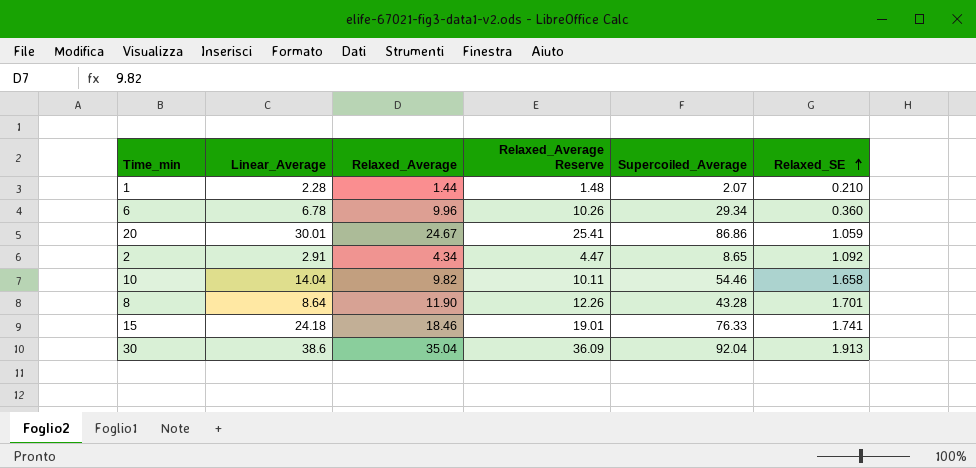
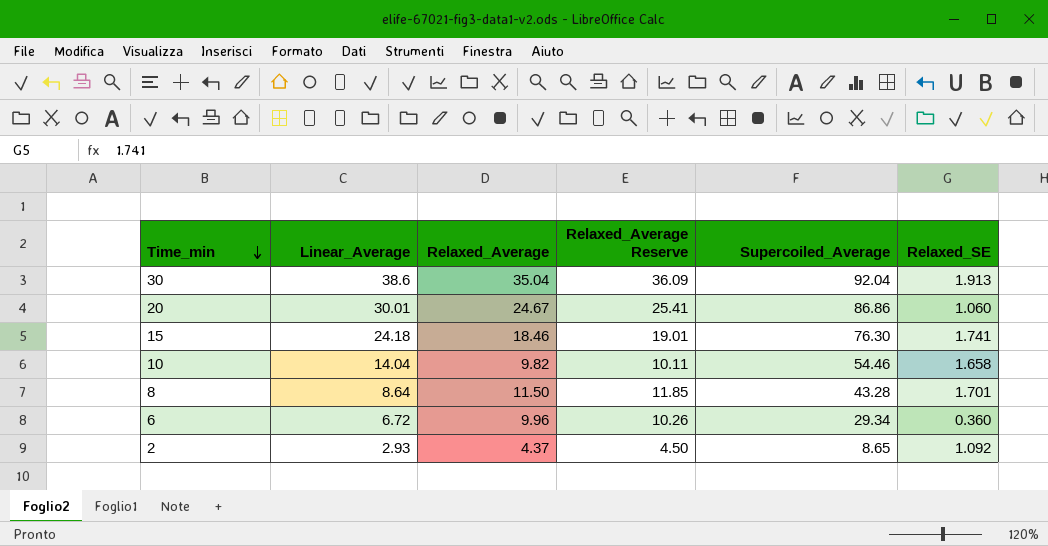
row order: Relaxed_SE ascending -> Time_min descending
row 1: 2.28 | 1.44 | 1.48 | 2.07 | 0.210 -> none
20 | Relaxed_SE: 1.059 -> 1.060
15 | Supercoiled_Average: 76.33 -> 76.30
8 | Relaxed_Average: 11.90 -> 11.50
8 | Relaxed_Average Reserve: 12.26 -> 11.85
6 | Linear_Average: 6.78 -> 6.72
2 | Linear_Average: 2.91 -> 2.93
2 | Relaxed_Average: 4.34 -> 4.37
2 | Relaxed_Average Reserve: 4.47 -> 4.50

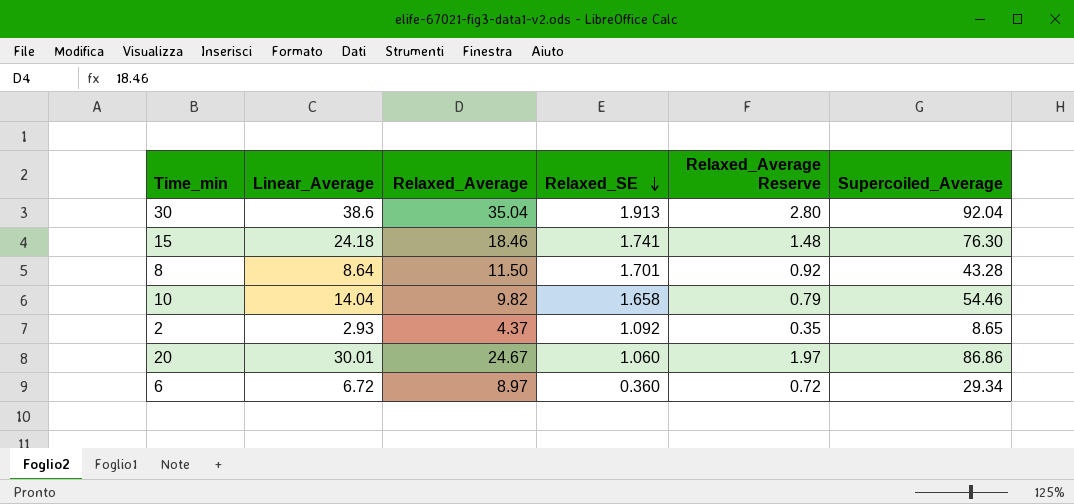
row order: Time_min descending -> Relaxed_SE descending
column Relaxed_SE | position: 6 -> 4
column Relaxed_Average Reserve | formula: [Relaxed_Average] * 1.03 -> [Relaxed_Average] * 0.08
6 | Relaxed_Average: 9.96 -> 8.97

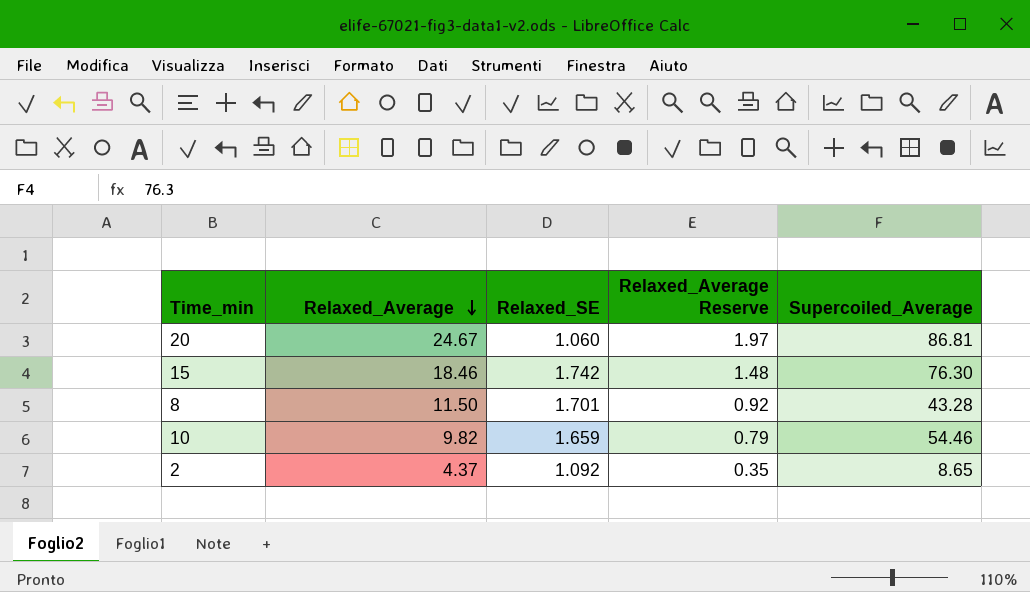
row order: Relaxed_SE descending -> Relaxed_Average descending
column Linear_Average | position: 2 -> none
row 30: 38.6 | 35.04 | 1.913 | 2.80 | 92.04 -> none
row 6: 6.72 | 8.97 | 0.360 | 0.72 | 29.34 -> none
20 | Supercoiled_Average: 86.86 -> 86.81
15 | Relaxed_SE: 1.741 -> 1.742
10 | Relaxed_SE: 1.658 -> 1.659

